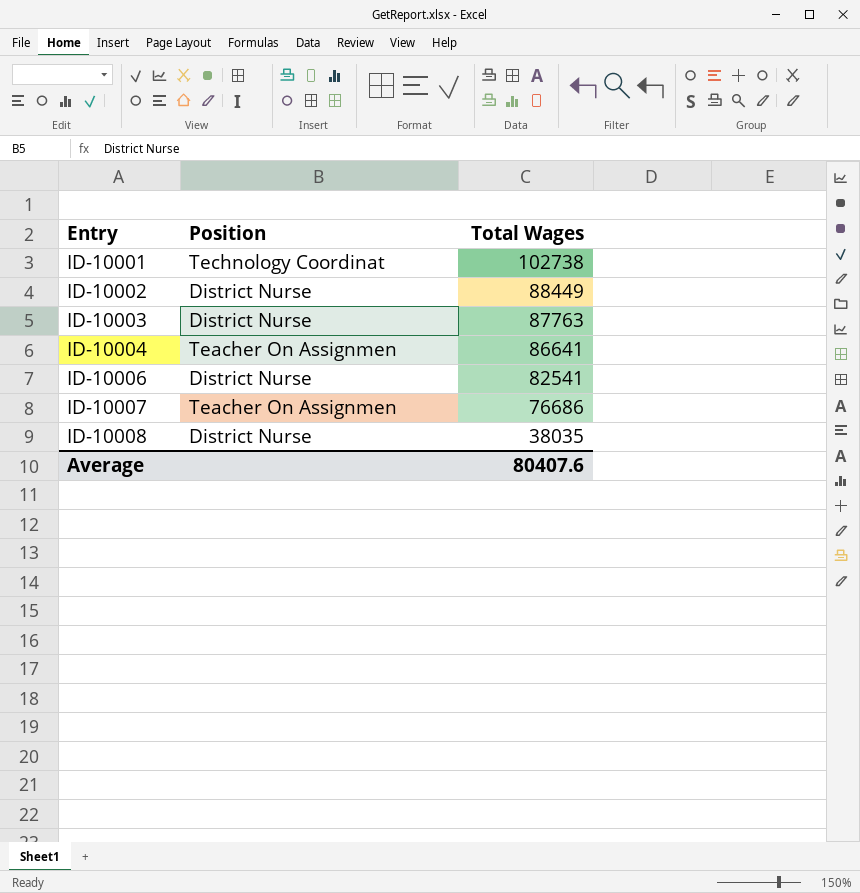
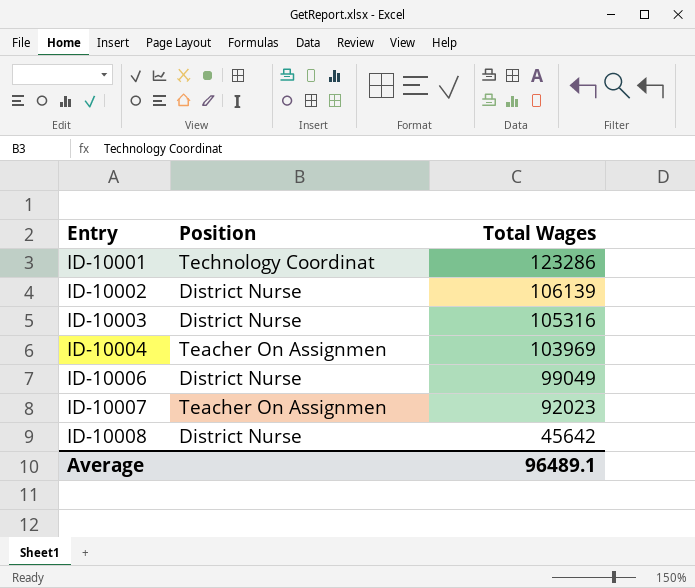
ID-10001 | Total Wages: 102738 -> 123286
ID-10002 | Total Wages: 88449 -> 106139
ID-10003 | Total Wages: 87763 -> 105316
ID-10004 | Total Wages: 86641 -> 103969
ID-10006 | Total Wages: 82541 -> 99049
ID-10007 | Total Wages: 76686 -> 92023
ID-10008 | Total Wages: 38035 -> 45642
Average | Total Wages: 80407.6 -> 96489.1

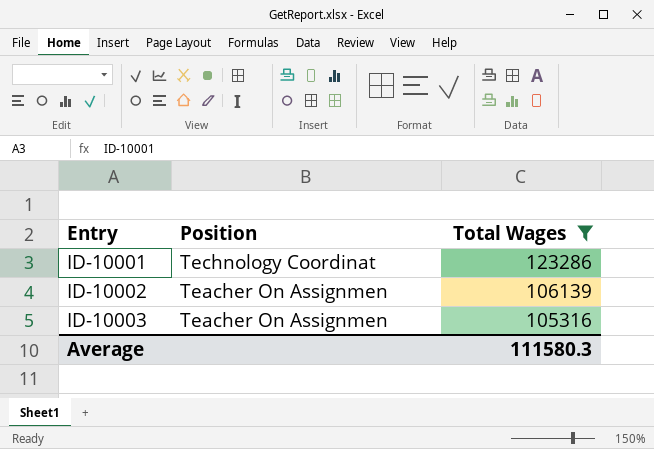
filter: none -> Total Wages >= 105316
ID-10002 | Position: District Nurse -> Teacher On Assignmen
ID-10003 | Position: District Nurse -> Teacher On Assignmen
Average | Total Wages: 96489.1 -> 111580.3

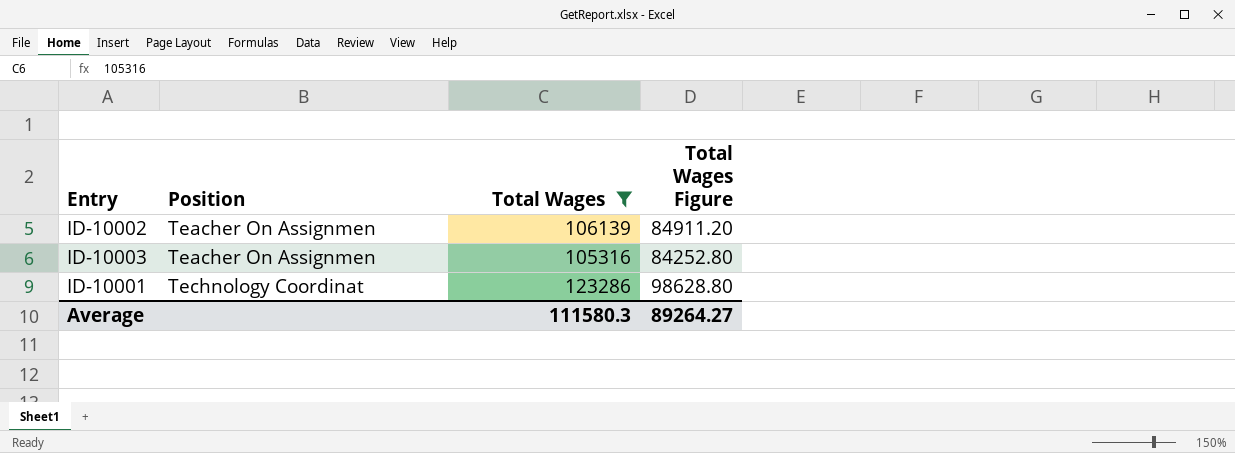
row order: Entry ascending -> Position ascending
column Total Wages Figure | formula: none -> [Total Wages] * 0.8

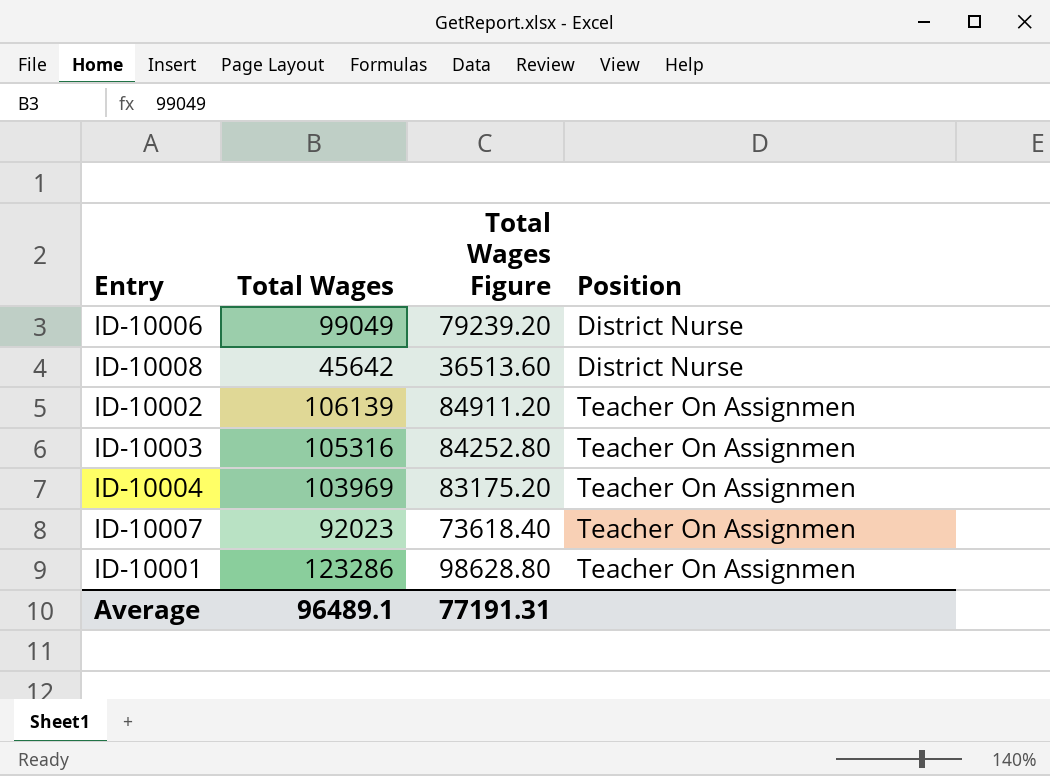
filter: Total Wages >= 105316 -> none
column Position | position: 2 -> 4
ID-10001 | Position: Technology Coordinat -> Teacher On Assignmen
Average | Total Wages: 111580.3 -> 96489.1
Average | Total Wages Figure: 89264.27 -> 77191.31

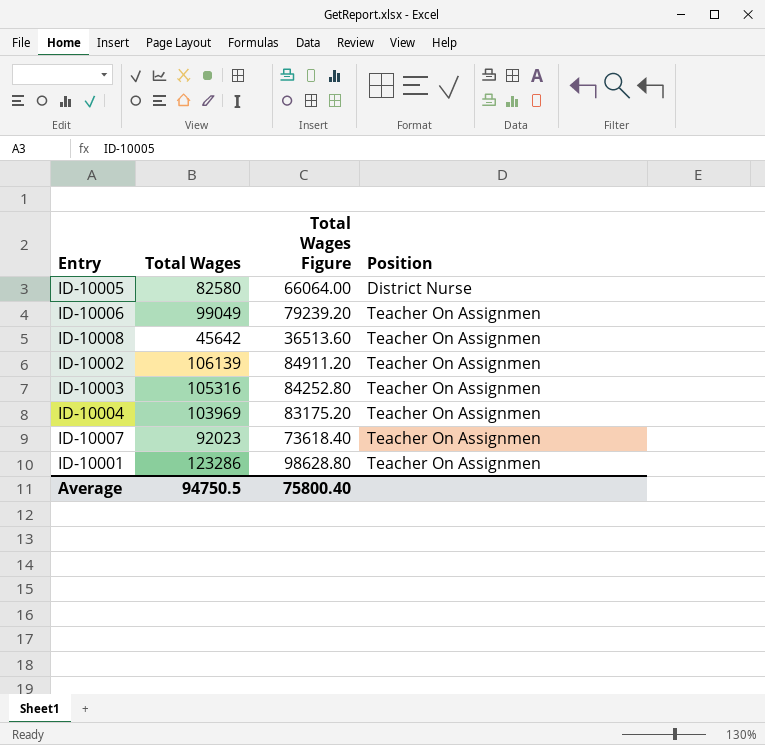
row ID-10005: none -> 82580 | 66064.00 | District Nurse
ID-10006 | Position: District Nurse -> Teacher On Assignmen
ID-10008 | Position: District Nurse -> Teacher On Assignmen
Average | Total Wages: 96489.1 -> 94750.5
Average | Total Wages Figure: 77191.31 -> 75800.40

